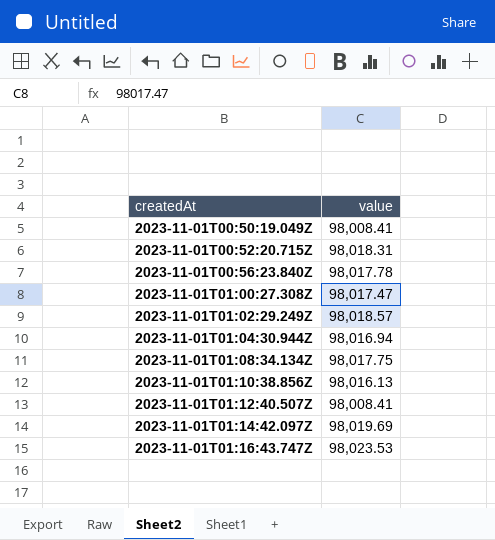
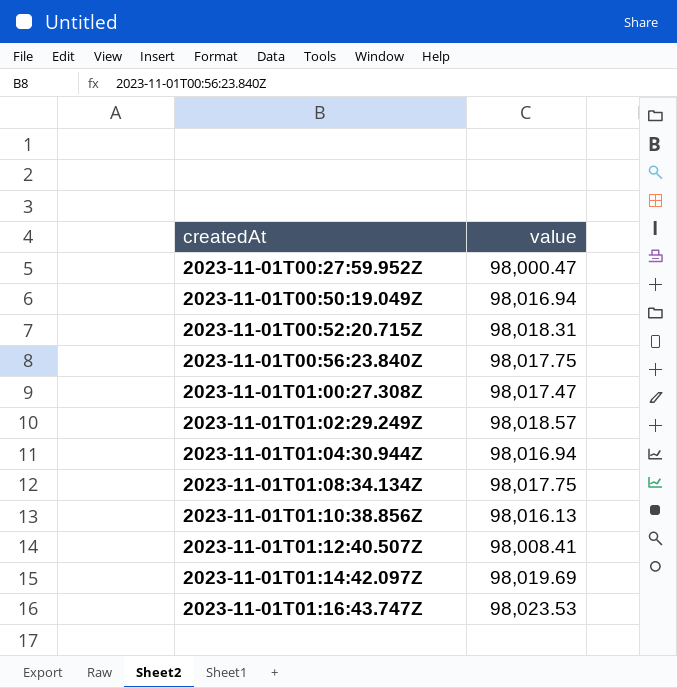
row 2023-11-01T00:27:59.952Z: none -> 98,000.47
2023-11-01T00:50:19.049Z | value: 98,008.41 -> 98,016.94
2023-11-01T00:56:23.840Z | value: 98,017.78 -> 98,017.75

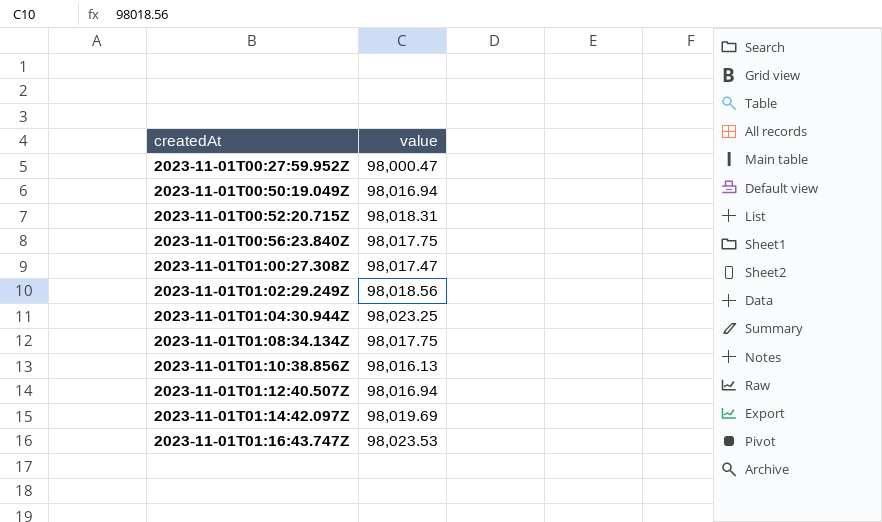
2023-11-01T01:02:29.249Z | value: 98,018.57 -> 98,018.56
2023-11-01T01:04:30.944Z | value: 98,016.94 -> 98,023.25
2023-11-01T01:12:40.507Z | value: 98,008.41 -> 98,016.94

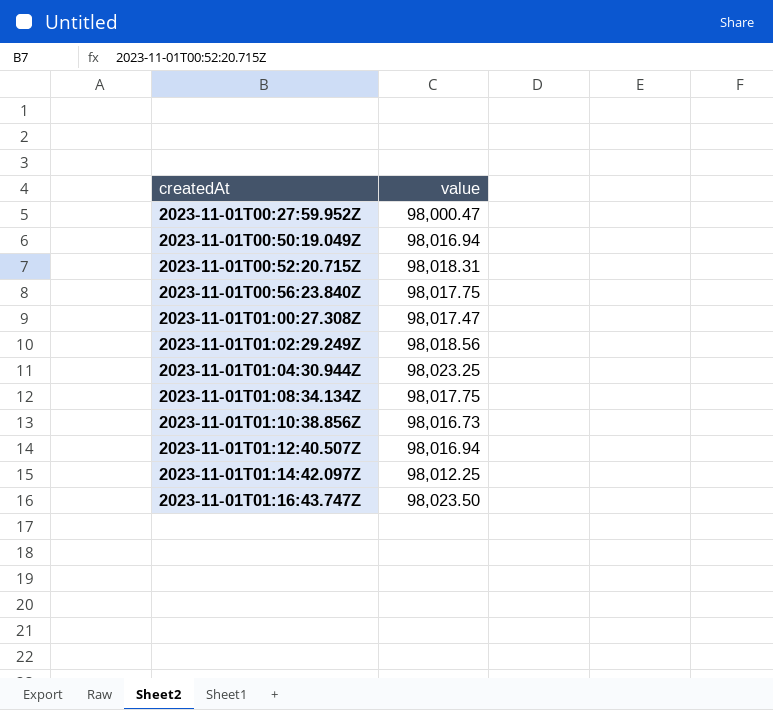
2023-11-01T01:10:38.856Z | value: 98,016.13 -> 98,016.73
2023-11-01T01:14:42.097Z | value: 98,019.69 -> 98,012.25
2023-11-01T01:16:43.747Z | value: 98,023.53 -> 98,023.50

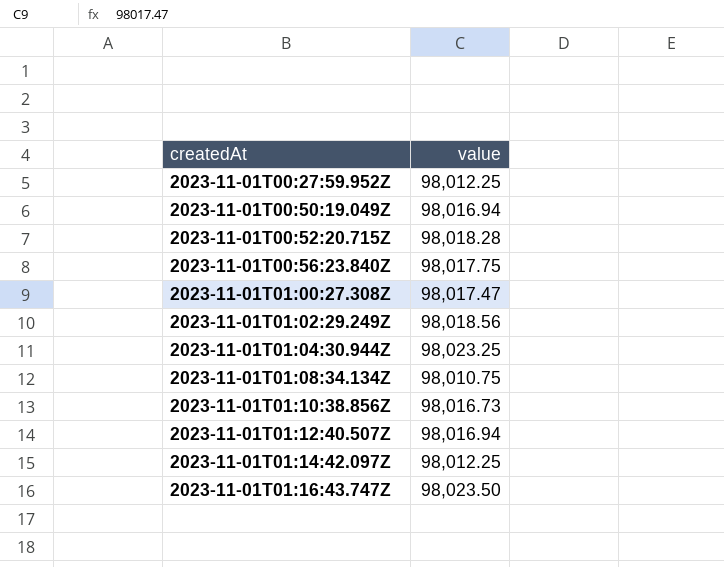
2023-11-01T00:27:59.952Z | value: 98,000.47 -> 98,012.25
2023-11-01T00:52:20.715Z | value: 98,018.31 -> 98,018.28
2023-11-01T01:08:34.134Z | value: 98,017.75 -> 98,010.75

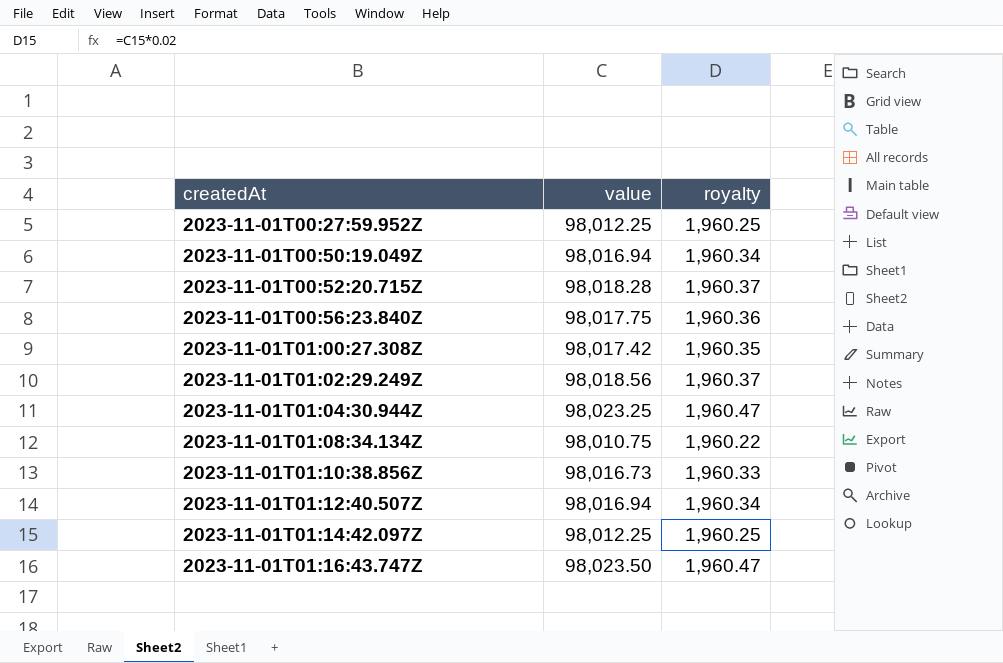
column royalty | formula: none -> [value] * 0.02
2023-11-01T01:00:27.308Z | value: 98,017.47 -> 98,017.42

